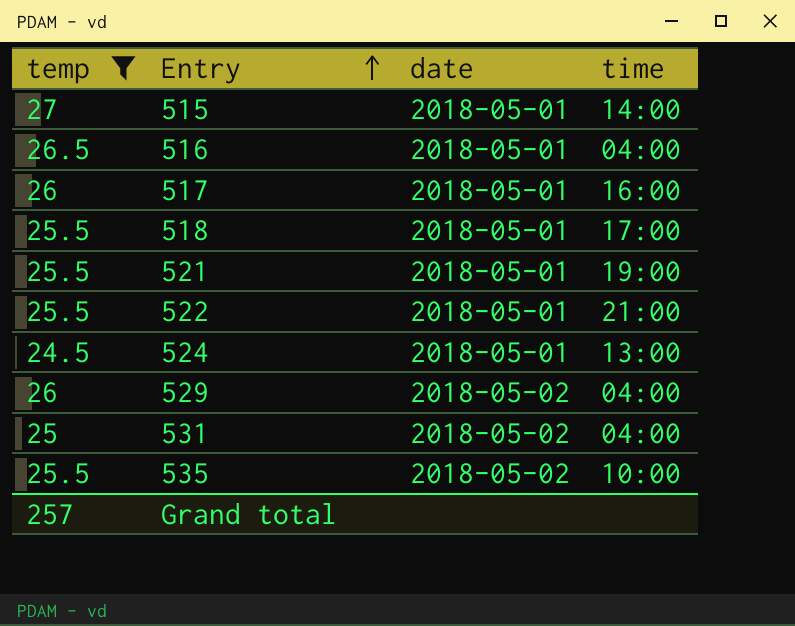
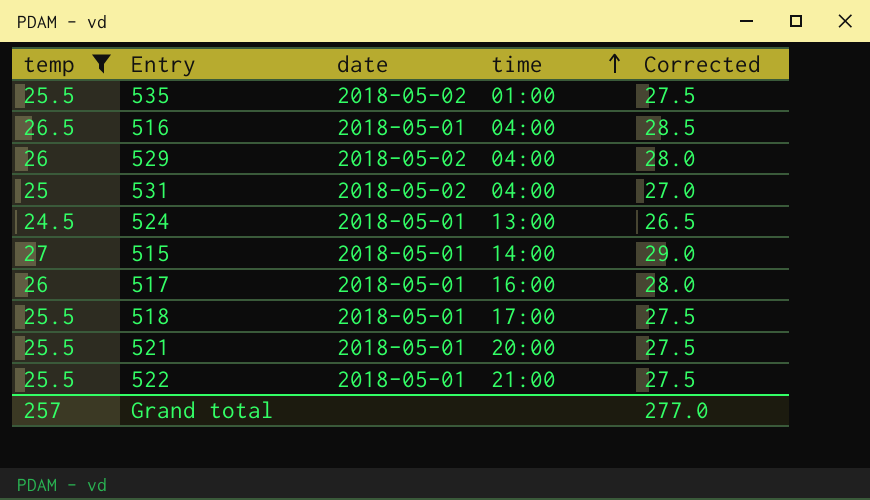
row order: Entry ascending -> time ascending
column Corrected | formula: none -> [temp] + 2
535 | time: 10:00 -> 01:00
521 | time: 19:00 -> 20:00

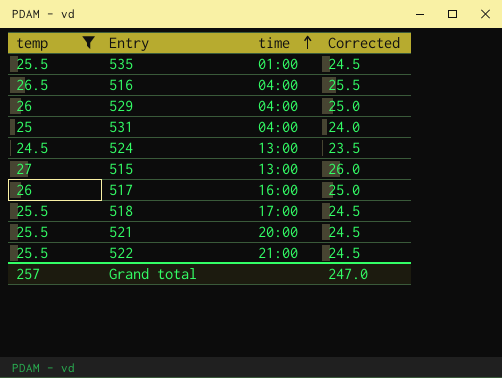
column date | position: 3 -> none
column Corrected | formula: [temp] + 2 -> [temp] - 1
515 | time: 14:00 -> 13:00
Grand total | Corrected: 277.0 -> 247.0

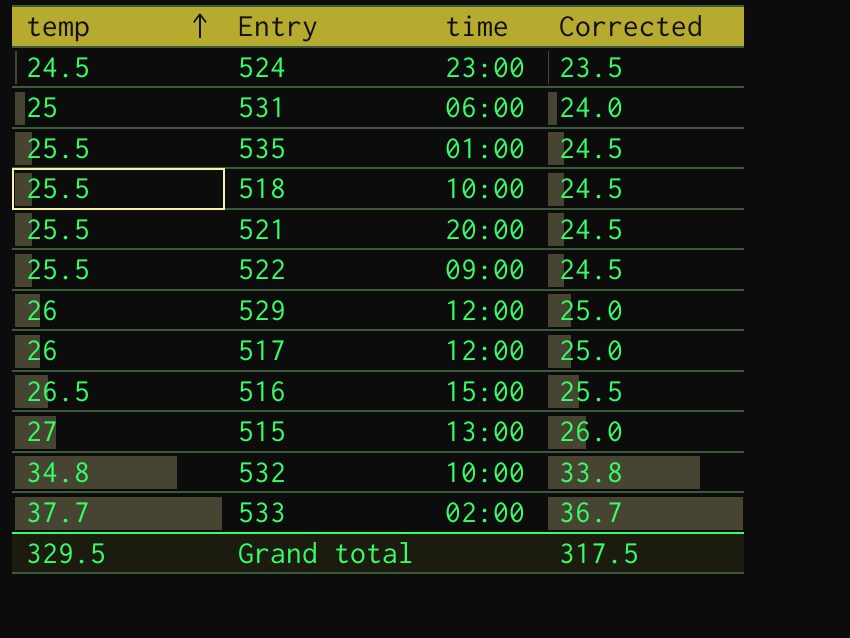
filter: temp <= 27 -> none
row order: time ascending -> temp ascending
524 | time: 13:00 -> 23:00
531 | time: 04:00 -> 06:00
518 | time: 17:00 -> 10:00
522 | time: 21:00 -> 09:00
529 | time: 04:00 -> 12:00
517 | time: 16:00 -> 12:00
516 | time: 04:00 -> 15:00
Grand total | temp: 257 -> 329.5
Grand total | Corrected: 247.0 -> 317.5

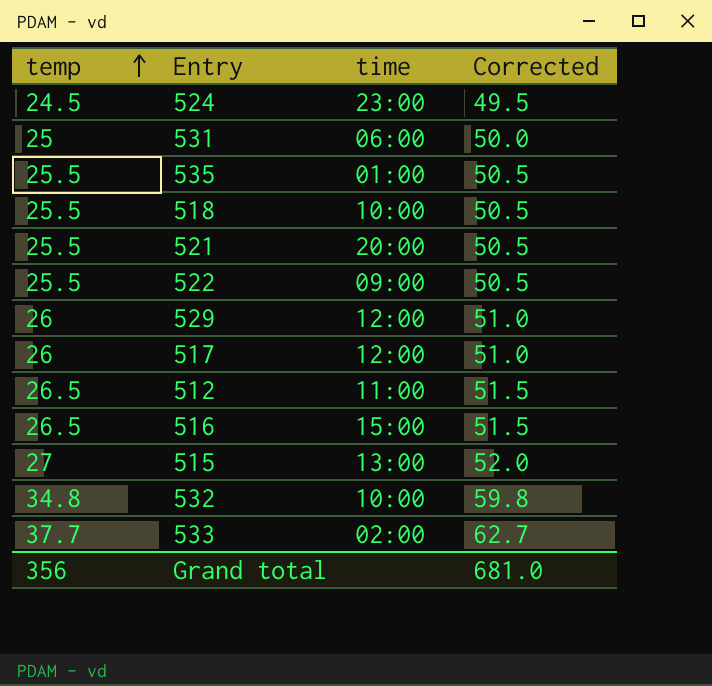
column Corrected | formula: [temp] - 1 -> [temp] + 25
row 512: none -> 26.5 | 11:00 | 51.5
Grand total | temp: 329.5 -> 356
Grand total | Corrected: 317.5 -> 681.0

